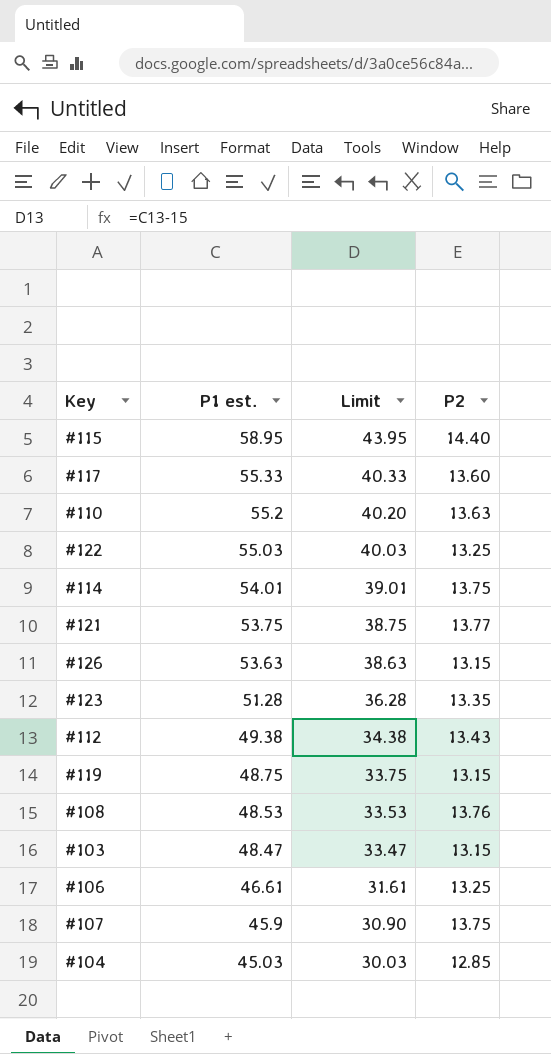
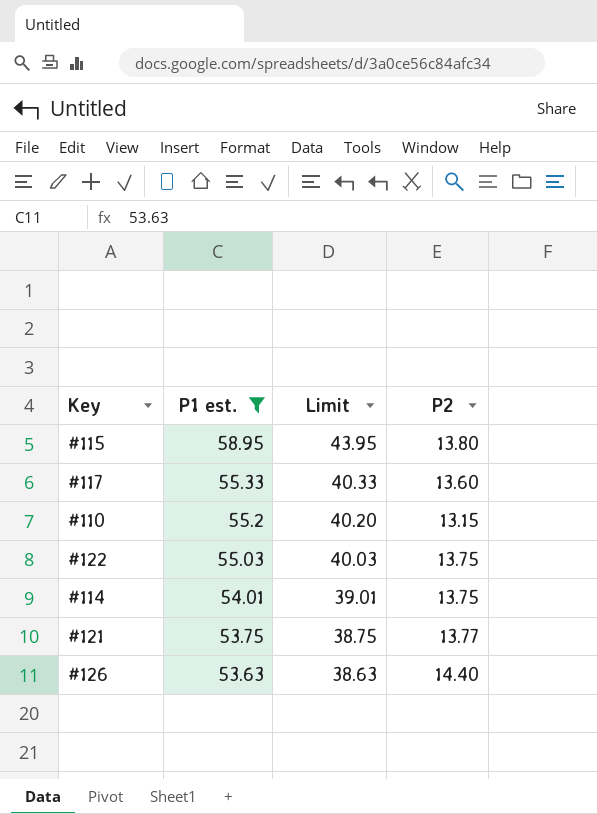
filter: none -> P1 est. >= 53.63
#115 | P2: 14.40 -> 13.80
#110 | P2: 13.63 -> 13.15
#122 | P2: 13.25 -> 13.75
#126 | P2: 13.15 -> 14.40

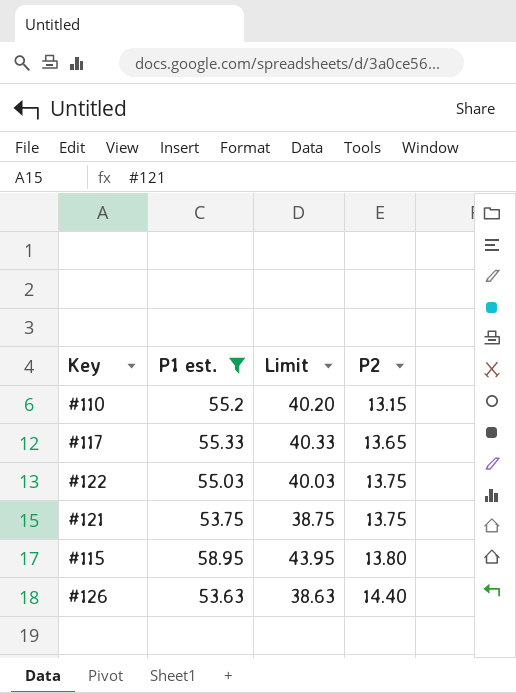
row order: P1 est. descending -> P2 ascending
row #114: 54.01 | 39.01 | 13.75 -> none
#117 | P2: 13.60 -> 13.65
#121 | P2: 13.77 -> 13.75

